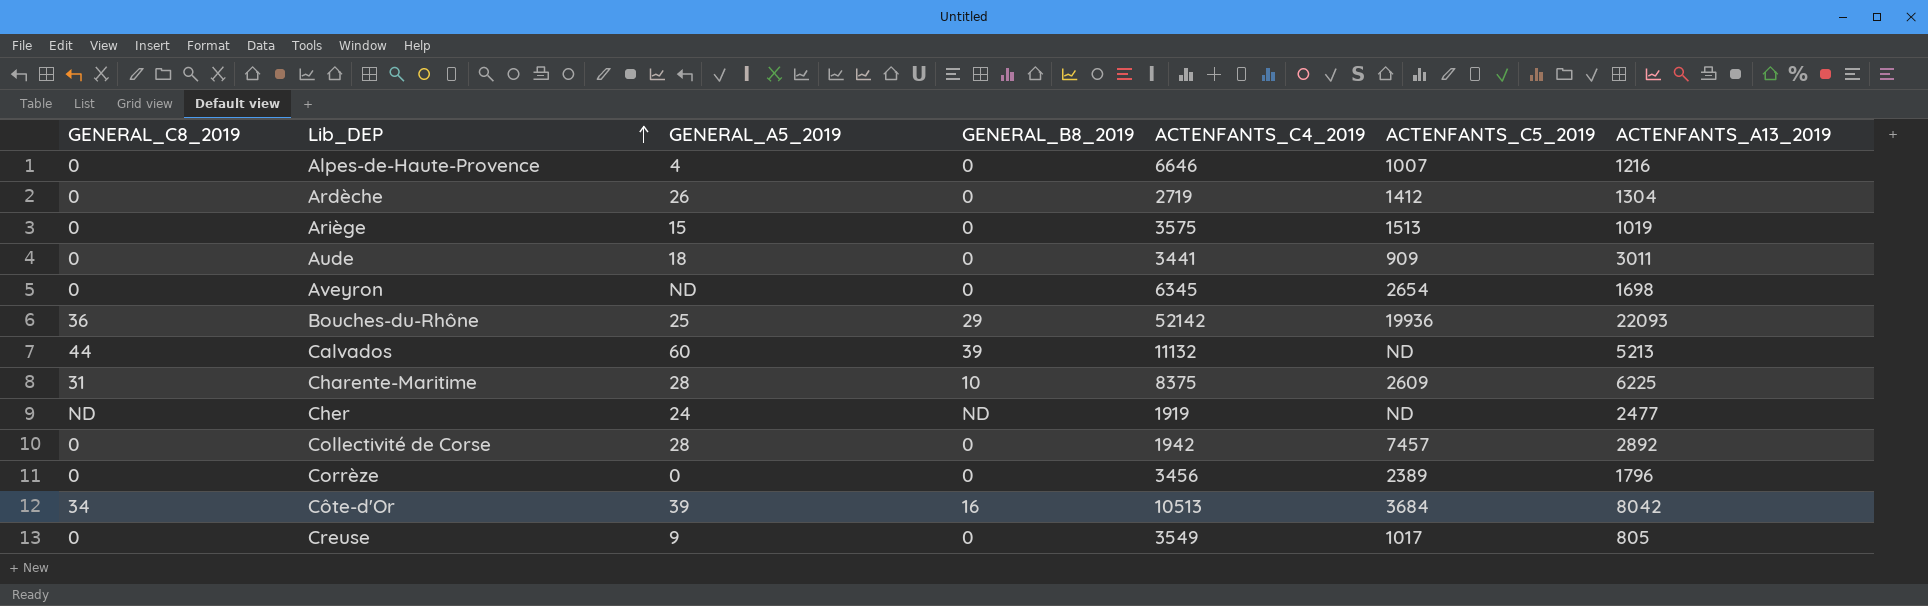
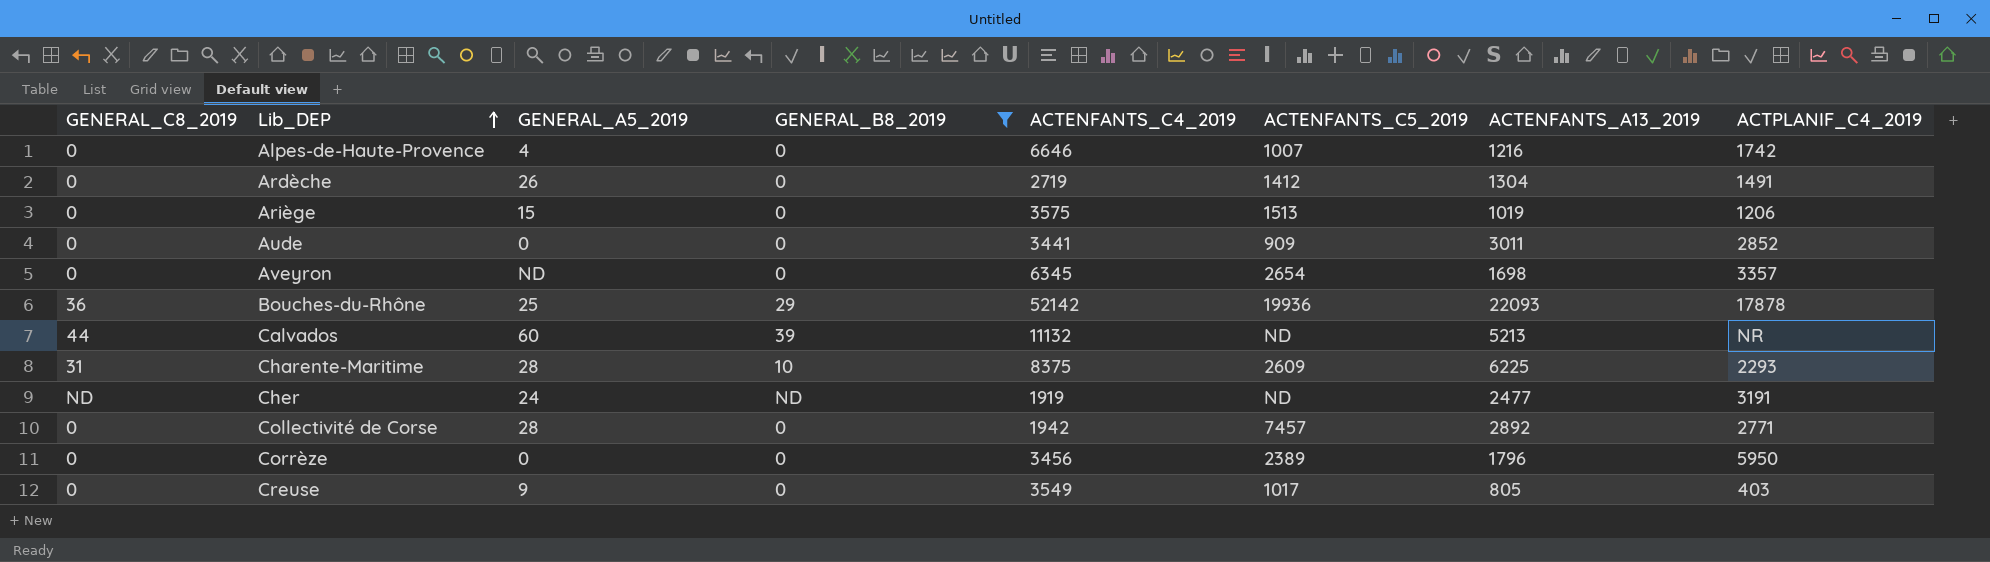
filter: none -> GENERAL_B8_2019 != 16
column ACTPLANIF_C4_2019 | position: none -> 8
Aude | GENERAL_A5_2019: 18 -> 0

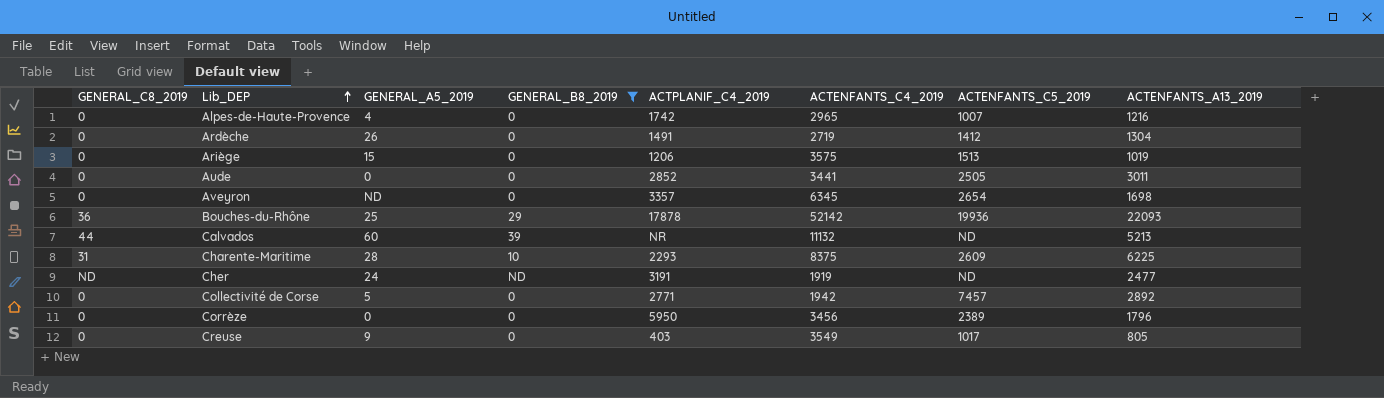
column ACTPLANIF_C4_2019 | position: 8 -> 5
Alpes-de-Haute-Provence | ACTENFANTS_C4_2019: 6646 -> 2965
Aude | ACTENFANTS_C5_2019: 909 -> 2505
Collectivité de Corse | GENERAL_A5_2019: 28 -> 5

